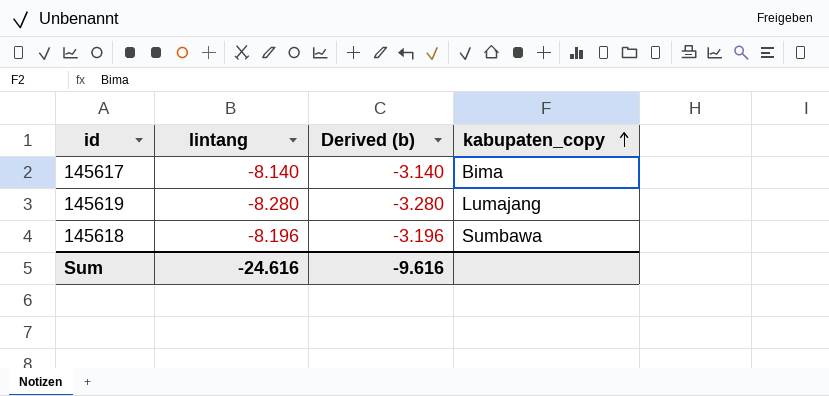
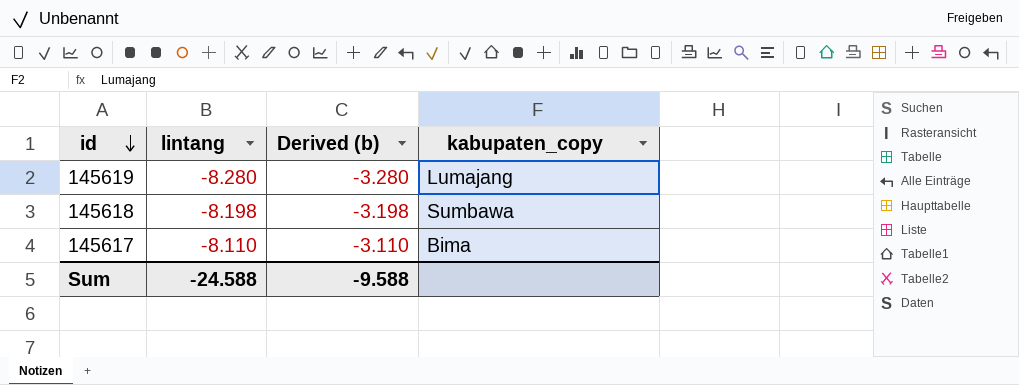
row order: kabupaten_copy ascending -> id descending
145618 | lintang: -8.196 -> -8.198
145618 | Derived (b): -3.196 -> -3.198
145617 | lintang: -8.140 -> -8.110
145617 | Derived (b): -3.140 -> -3.110
Sum | lintang: -24.616 -> -24.588
Sum | Derived (b): -9.616 -> -9.588

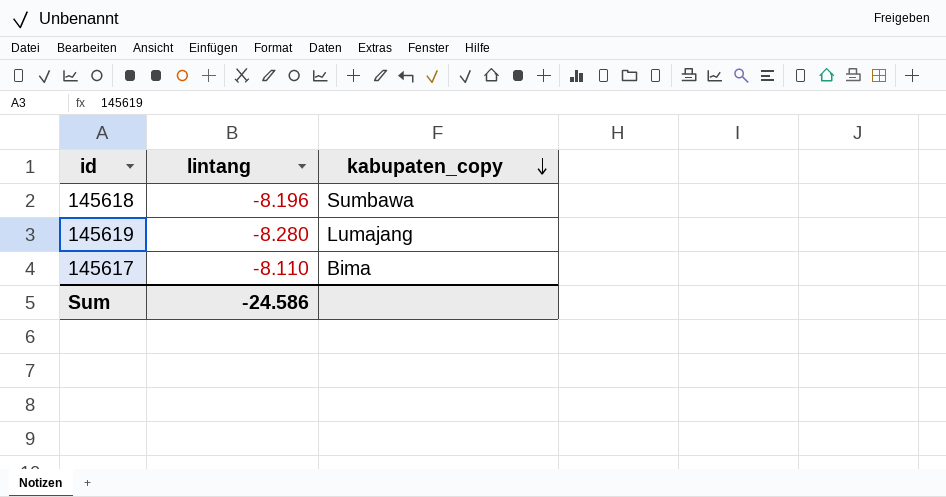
row order: id descending -> kabupaten_copy descending
column Derived (b) | formula: [lintang] + 5 -> none
145618 | lintang: -8.198 -> -8.196
Sum | lintang: -24.588 -> -24.586

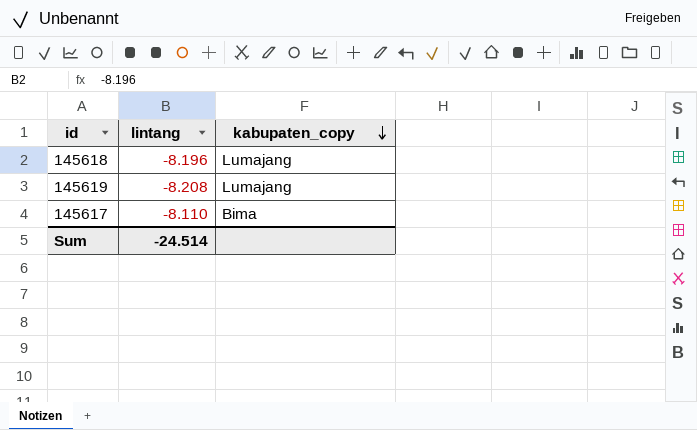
145618 | kabupaten_copy: Sumbawa -> Lumajang
145619 | lintang: -8.280 -> -8.208
Sum | lintang: -24.586 -> -24.514

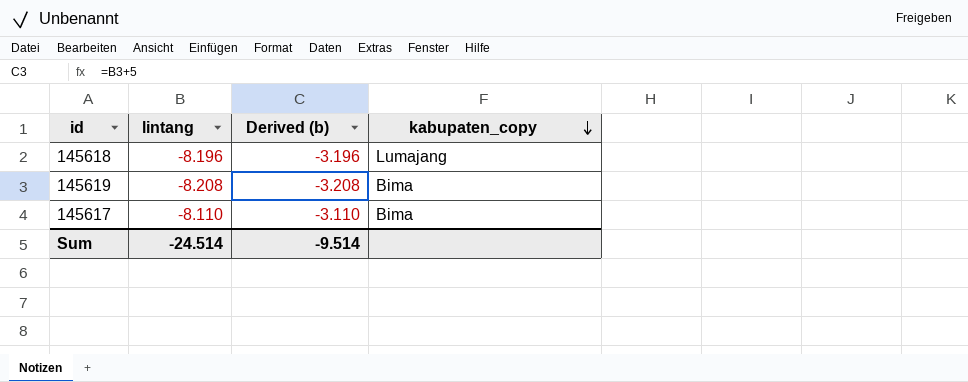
column Derived (b) | formula: none -> [lintang] + 5
145619 | kabupaten_copy: Lumajang -> Bima

